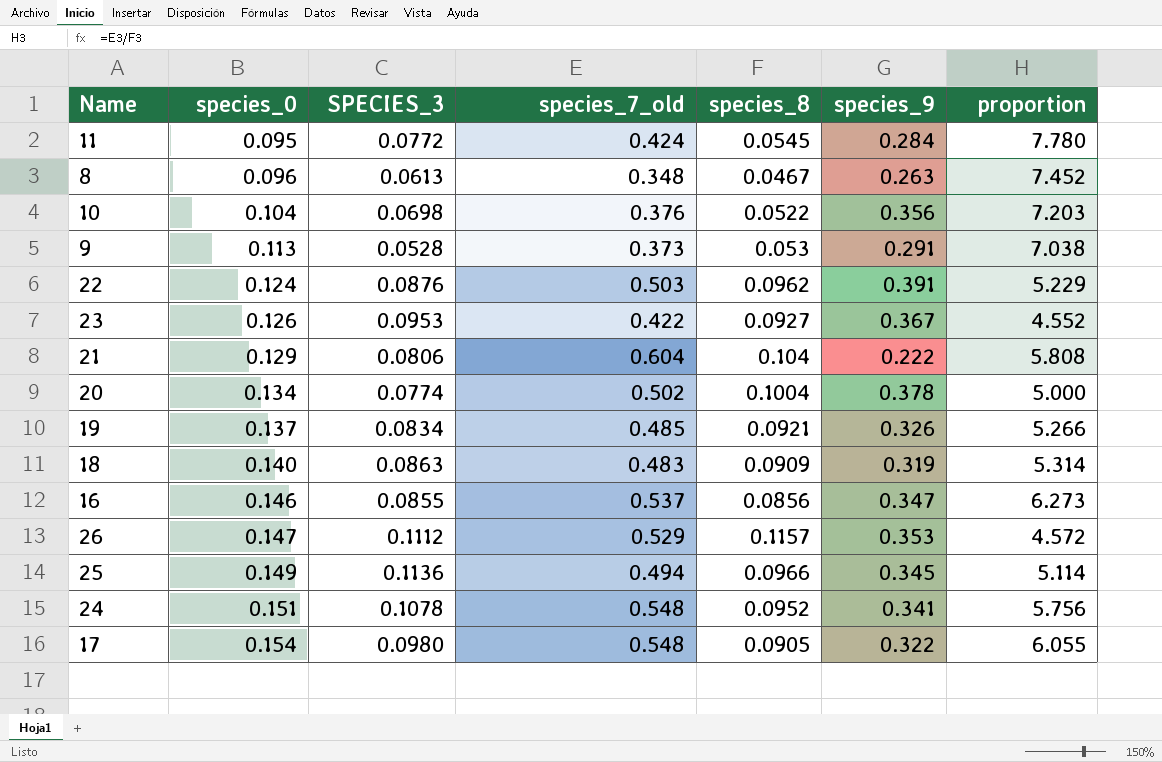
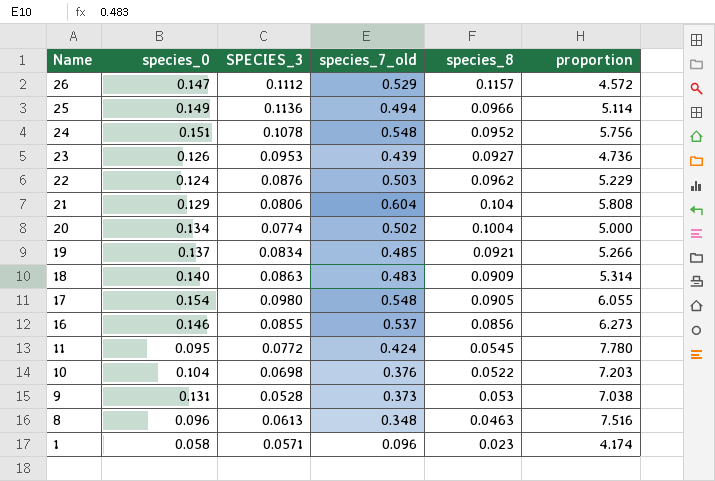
row order: species_0 ascending -> Name descending
column species_9 | position: 6 -> none
23 | species_7_old: 0.422 -> 0.439
23 | proportion: 4.552 -> 4.736
9 | species_0: 0.113 -> 0.131
8 | species_8: 0.0467 -> 0.0463
8 | proportion: 7.452 -> 7.516
row 1: none -> 0.058 | 0.0571 | 0.096 | 0.023 | 4.174

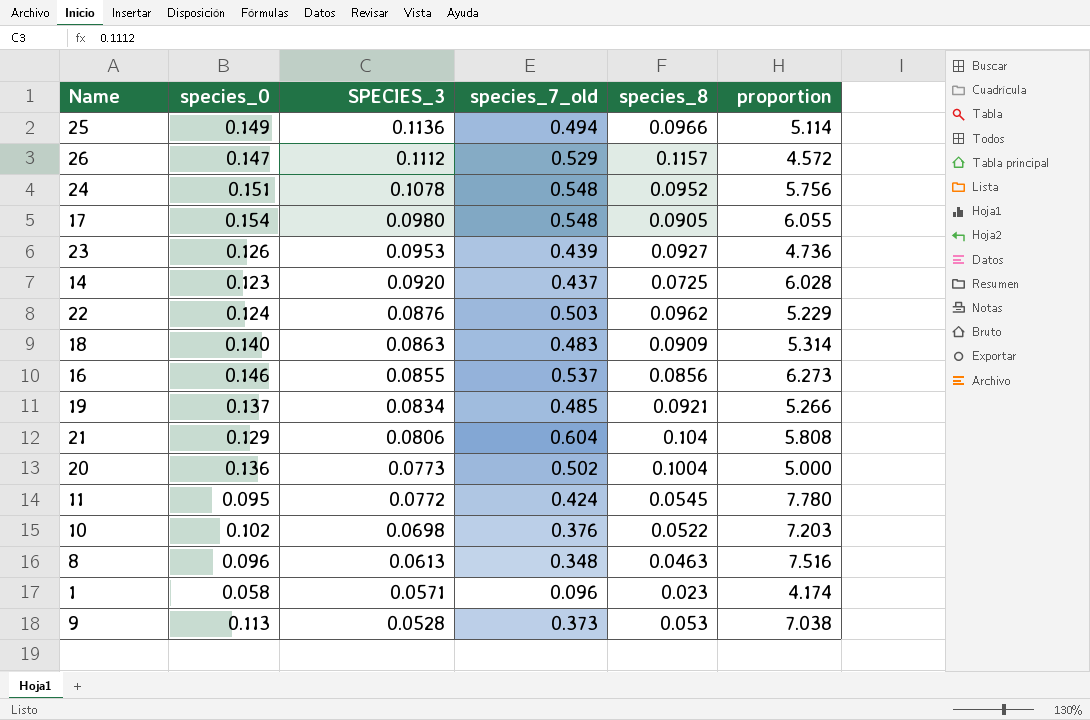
row order: Name descending -> SPECIES_3 descending
row 14: none -> 0.123 | 0.0920 | 0.437 | 0.0725 | 6.028
20 | species_0: 0.134 -> 0.136
20 | SPECIES_3: 0.0774 -> 0.0773
10 | species_0: 0.104 -> 0.102
9 | species_0: 0.131 -> 0.113

